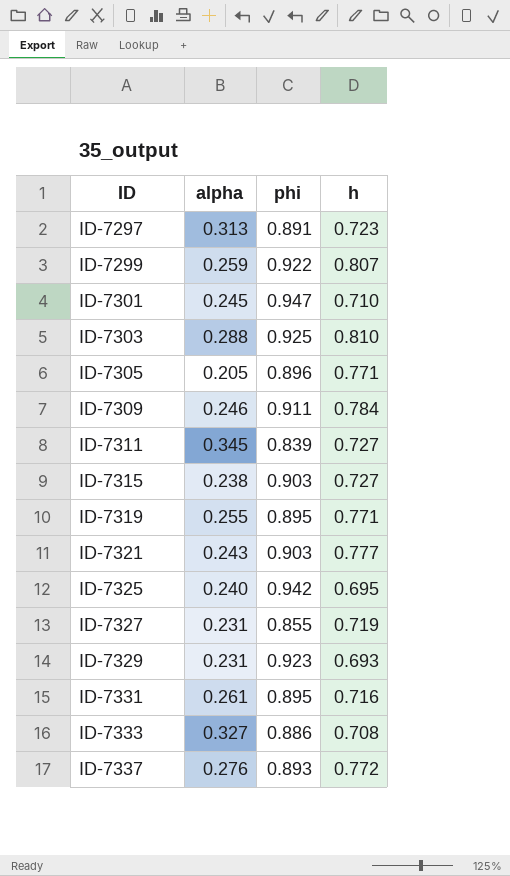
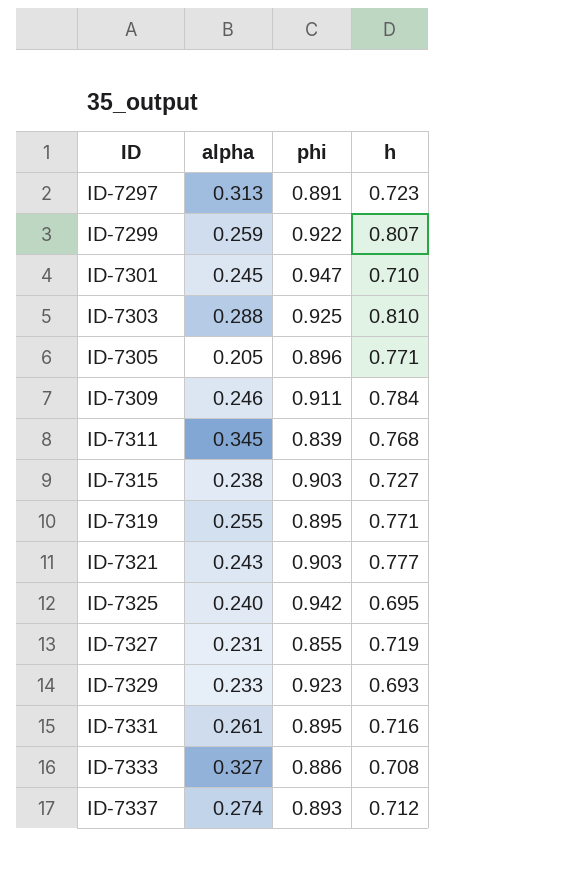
ID-7311 | h: 0.727 -> 0.768
ID-7329 | alpha: 0.231 -> 0.233
ID-7337 | alpha: 0.276 -> 0.274
ID-7337 | h: 0.772 -> 0.712

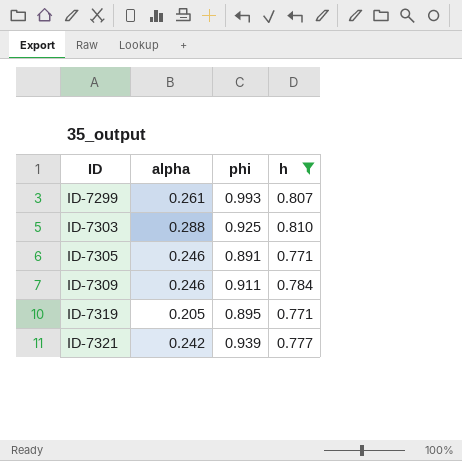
filter: none -> h >= 0.771
ID-7299 | alpha: 0.259 -> 0.261
ID-7299 | phi: 0.922 -> 0.993
ID-7305 | alpha: 0.205 -> 0.246
ID-7305 | phi: 0.896 -> 0.891
ID-7319 | alpha: 0.255 -> 0.205
ID-7321 | alpha: 0.243 -> 0.242
ID-7321 | phi: 0.903 -> 0.939

